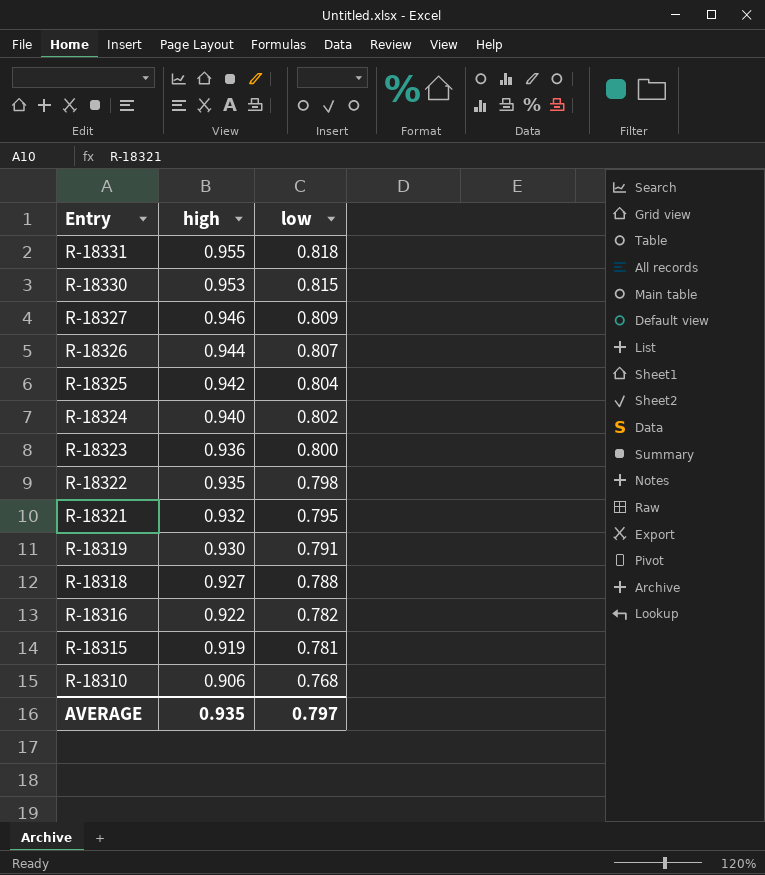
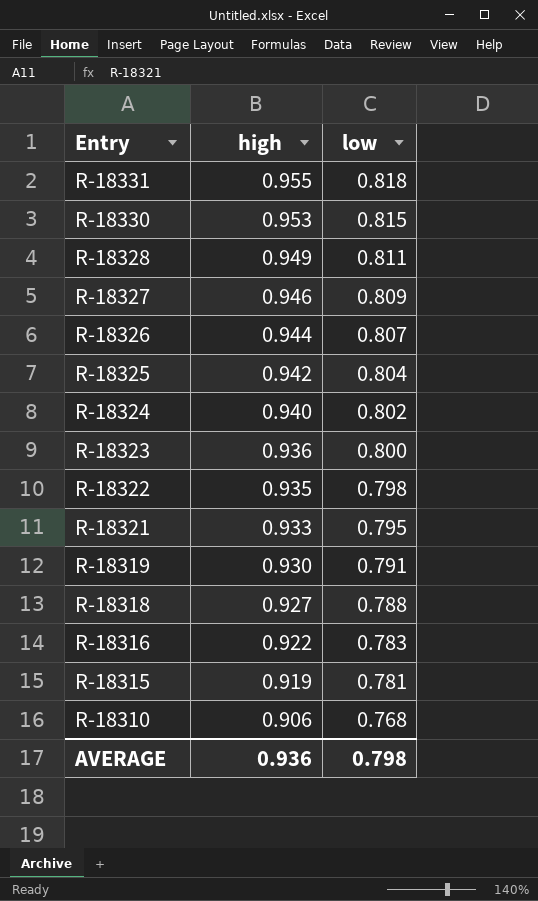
row R-18328: none -> 0.949 | 0.811
R-18321 | high: 0.932 -> 0.933
R-18316 | low: 0.782 -> 0.783
AVERAGE | high: 0.935 -> 0.936
AVERAGE | low: 0.797 -> 0.798

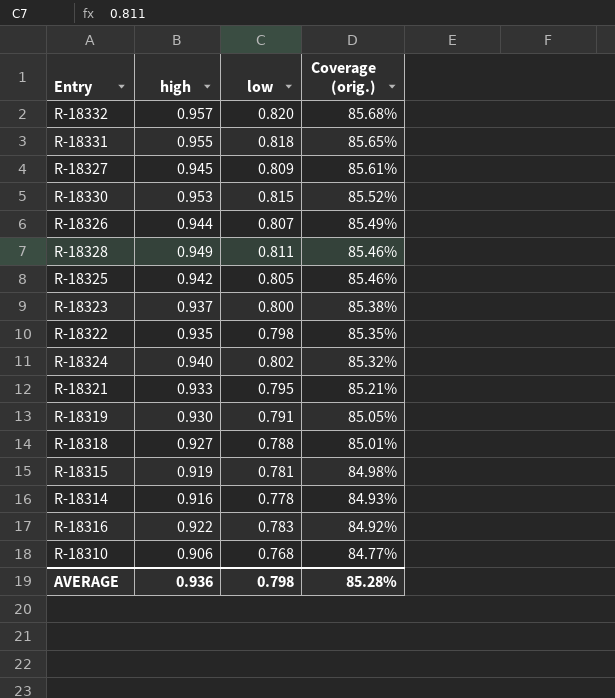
row order: Entry descending -> Coverage (orig.) descending
column Coverage (orig.) | formula: none -> [low] / [high]
row R-18332: none -> 0.957 | 0.820 | 85.68%
R-18327 | high: 0.946 -> 0.945
R-18325 | low: 0.804 -> 0.805
R-18323 | high: 0.936 -> 0.937
row R-18314: none -> 0.916 | 0.778 | 84.93%

